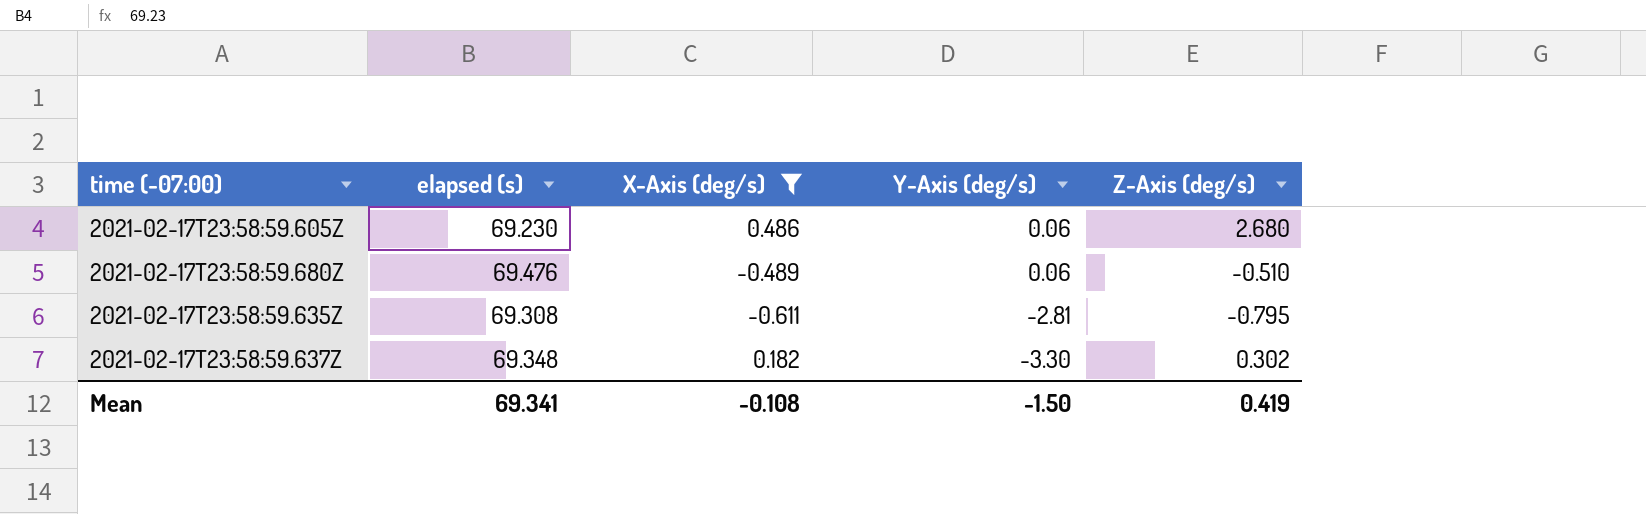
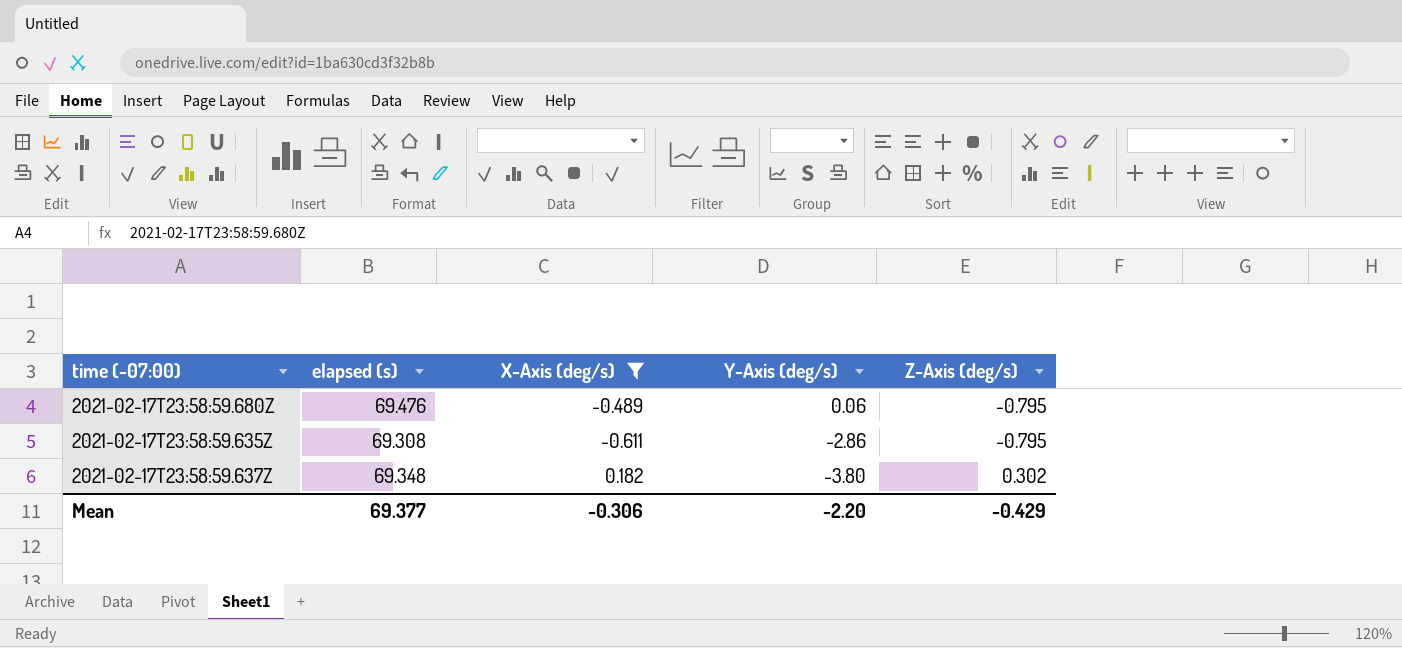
row 2021-02-17T23:58:59.605Z: 69.230 | 0.486 | 0.06 | 2.680 -> none
2021-02-17T23:58:59.680Z | Z-Axis (deg/s): -0.510 -> -0.795
2021-02-17T23:58:59.635Z | Y-Axis (deg/s): -2.81 -> -2.86
2021-02-17T23:58:59.637Z | Y-Axis (deg/s): -3.30 -> -3.80
Mean | elapsed (s): 69.341 -> 69.377
Mean | X-Axis (deg/s): -0.108 -> -0.306
Mean | Y-Axis (deg/s): -1.50 -> -2.20
Mean | Z-Axis (deg/s): 0.419 -> -0.429

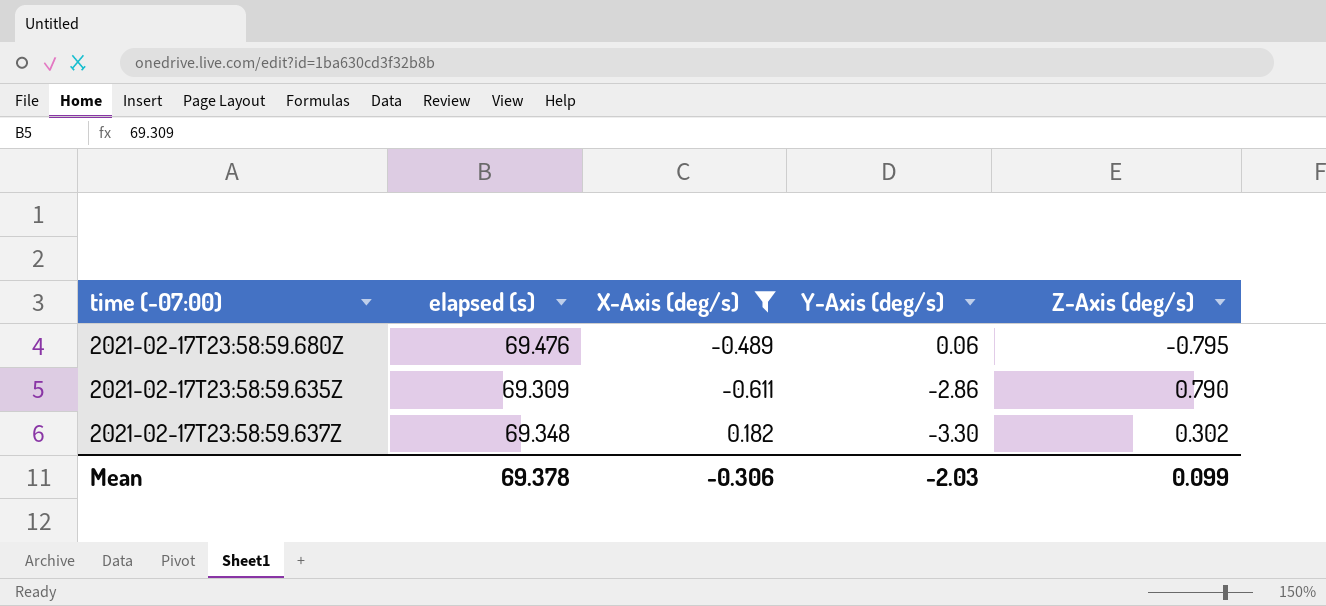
2021-02-17T23:58:59.635Z | elapsed (s): 69.308 -> 69.309
2021-02-17T23:58:59.635Z | Z-Axis (deg/s): -0.795 -> 0.790
2021-02-17T23:58:59.637Z | Y-Axis (deg/s): -3.80 -> -3.30
Mean | elapsed (s): 69.377 -> 69.378
Mean | Y-Axis (deg/s): -2.20 -> -2.03
Mean | Z-Axis (deg/s): -0.429 -> 0.099

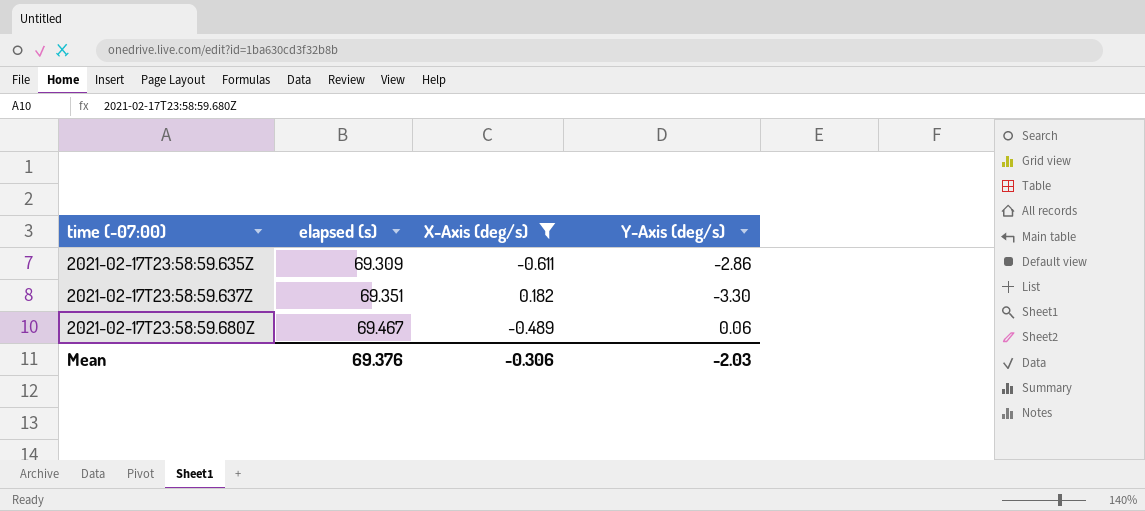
row order: Y-Axis (deg/s) descending -> time (-07:00) ascending
column Z-Axis (deg/s) | position: 5 -> none
2021-02-17T23:58:59.637Z | elapsed (s): 69.348 -> 69.351
2021-02-17T23:58:59.680Z | elapsed (s): 69.476 -> 69.467
Mean | elapsed (s): 69.378 -> 69.376

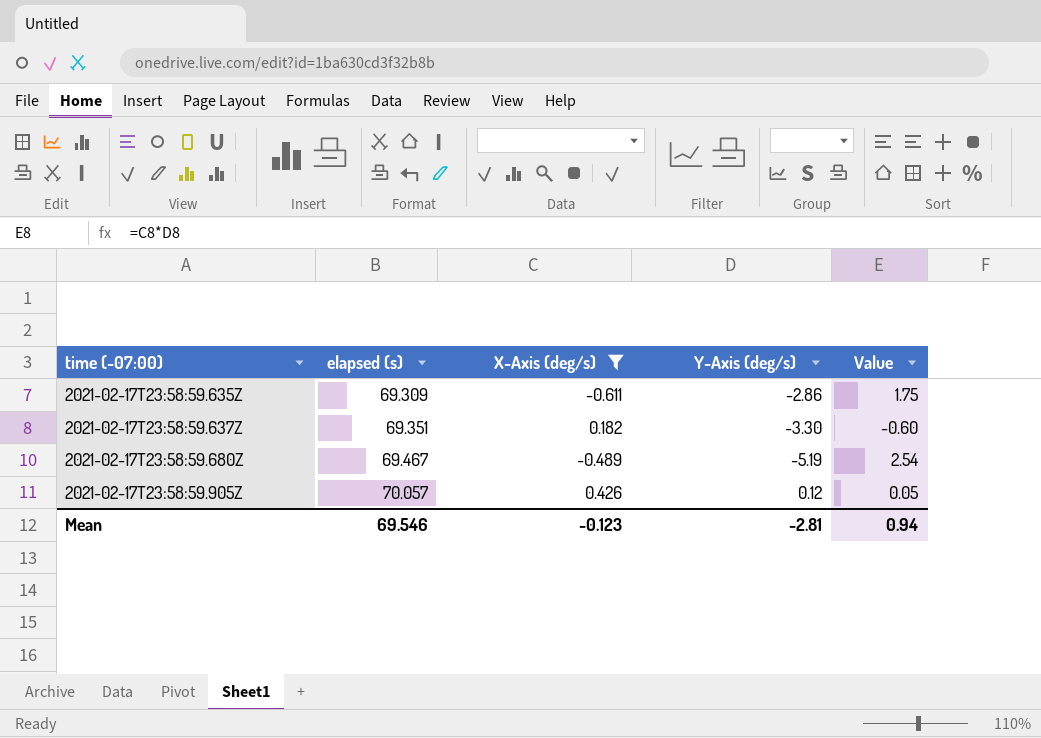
column Value | formula: none -> [X-Axis (deg/s)] * [Y-Axis (deg/s)]
2021-02-17T23:58:59.680Z | Y-Axis (deg/s): 0.06 -> -5.19
row 2021-02-17T23:58:59.905Z: none -> 70.057 | 0.426 | 0.12 | 0.05
Mean | elapsed (s): 69.376 -> 69.546
Mean | X-Axis (deg/s): -0.306 -> -0.123
Mean | Y-Axis (deg/s): -2.03 -> -2.81

